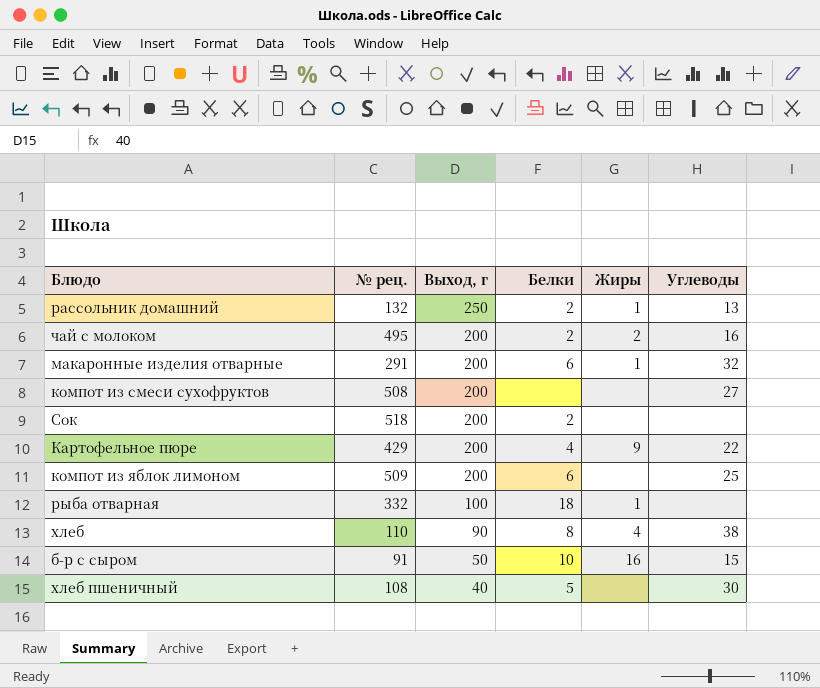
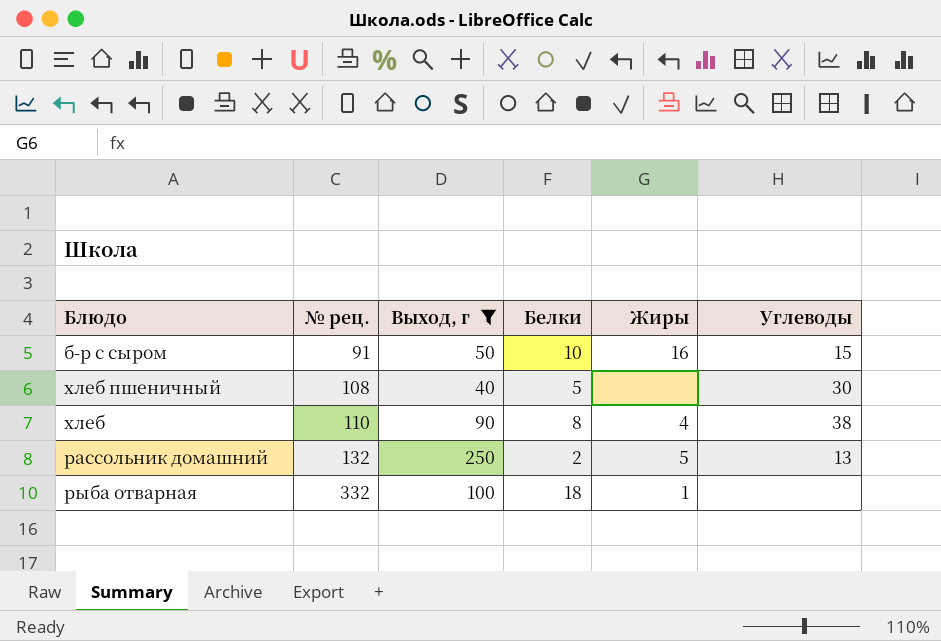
filter: none -> Выход, г != 200
row order: Выход, г descending -> № рец. ascending
рассольник домашний | Жиры: 1 -> 5

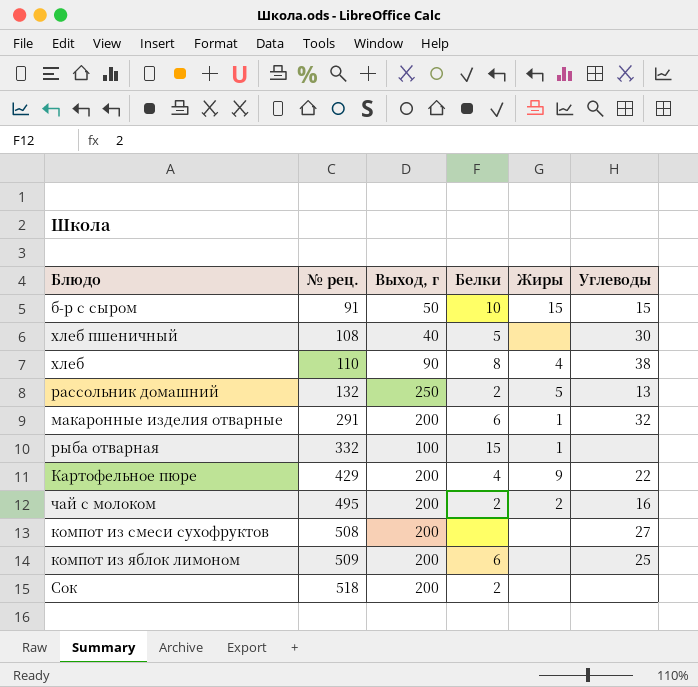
filter: Выход, г != 200 -> none
б-р с сыром | Жиры: 16 -> 15
рыба отварная | Белки: 18 -> 15

